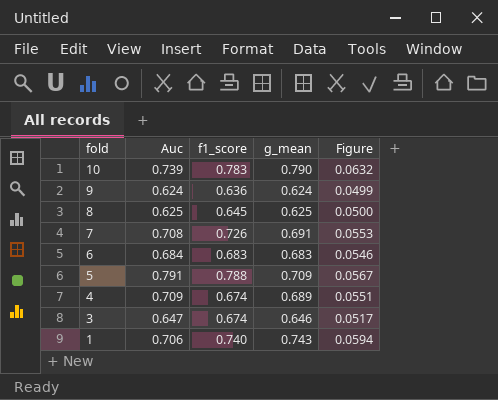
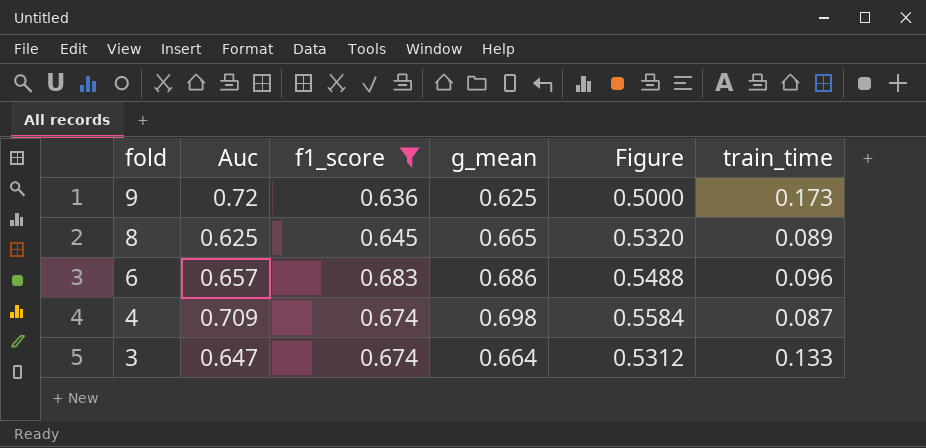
filter: none -> f1_score <= 0.683
column Figure | formula: [g_mean] * 0.08 -> [g_mean] * 0.8
column train_time | position: none -> 6
9 | Auc: 0.624 -> 0.72
9 | g_mean: 0.624 -> 0.625
8 | g_mean: 0.625 -> 0.665
6 | Auc: 0.684 -> 0.657
6 | g_mean: 0.683 -> 0.686
4 | g_mean: 0.689 -> 0.698
3 | g_mean: 0.646 -> 0.664

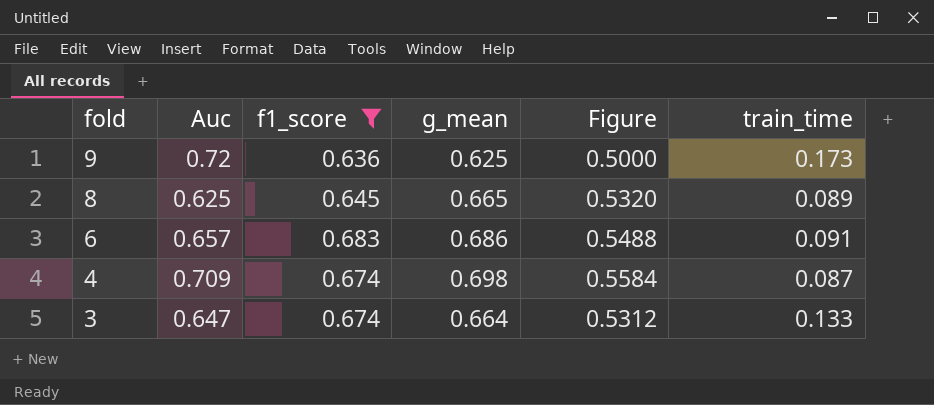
6 | train_time: 0.096 -> 0.091

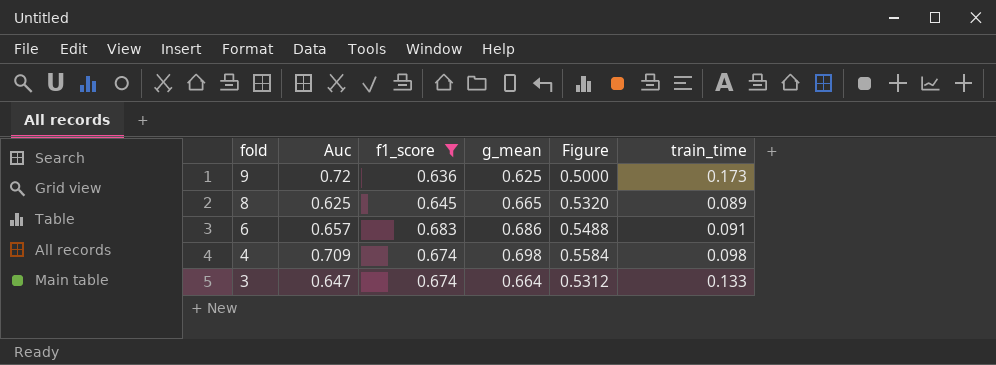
4 | train_time: 0.087 -> 0.098

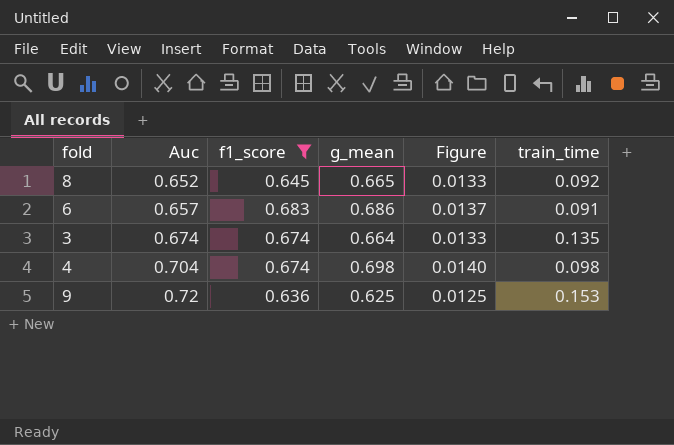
row order: fold descending -> Auc ascending
column Figure | formula: [g_mean] * 0.8 -> [g_mean] * 0.02
8 | Auc: 0.625 -> 0.652
8 | train_time: 0.089 -> 0.092
3 | Auc: 0.647 -> 0.674
3 | train_time: 0.133 -> 0.135
4 | Auc: 0.709 -> 0.704
9 | train_time: 0.173 -> 0.153

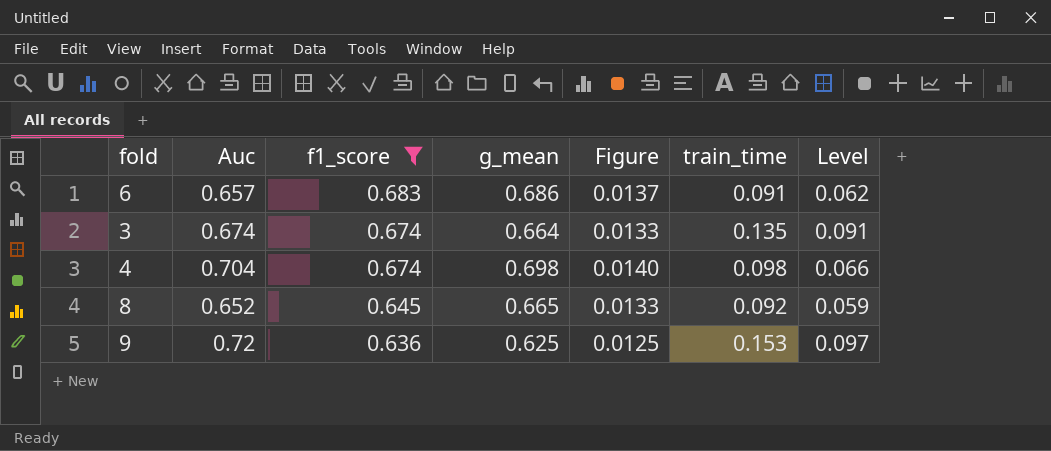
row order: Auc ascending -> f1_score descending
column Level | formula: none -> [f1_score] * [train_time]

